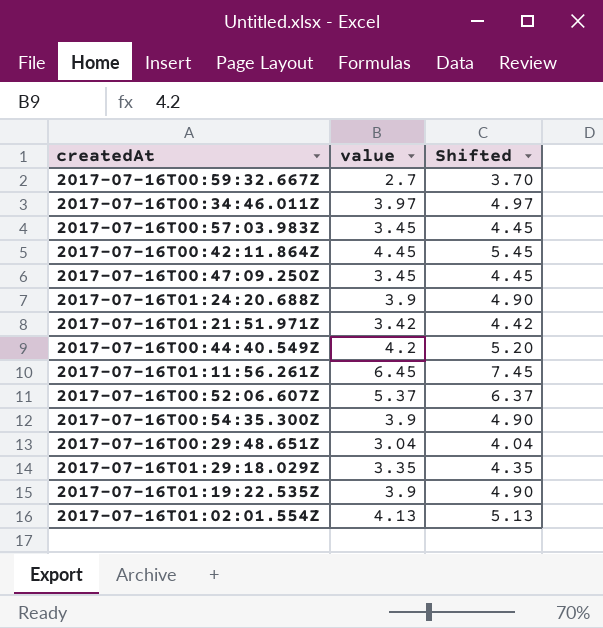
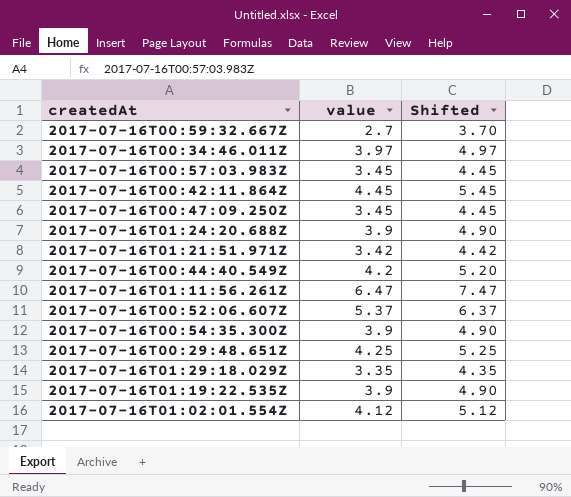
2017-07-16T01:11:56.261Z | value: 6.45 -> 6.47
2017-07-16T01:11:56.261Z | Shifted: 7.45 -> 7.47
2017-07-16T00:29:48.651Z | value: 3.04 -> 4.25
2017-07-16T00:29:48.651Z | Shifted: 4.04 -> 5.25
2017-07-16T01:02:01.554Z | value: 4.13 -> 4.12
2017-07-16T01:02:01.554Z | Shifted: 5.13 -> 5.12

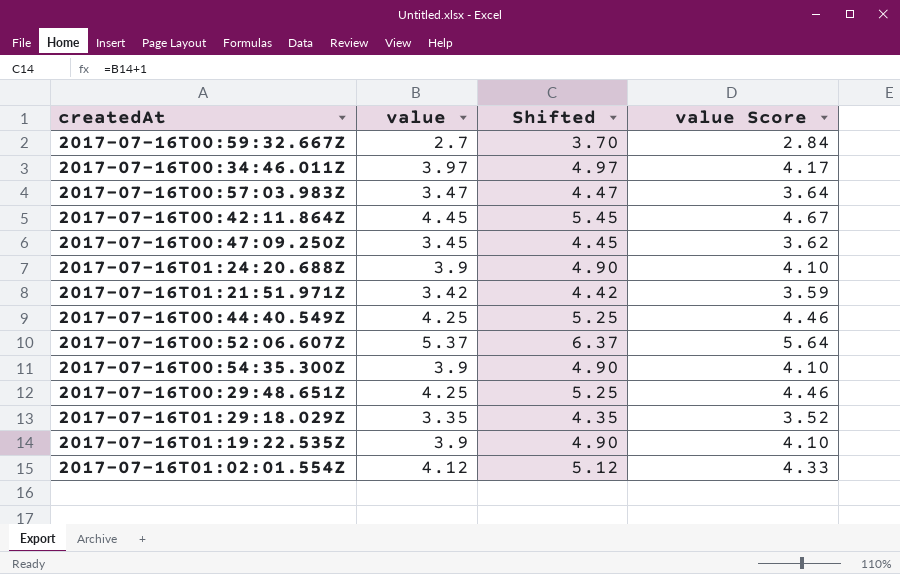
column value Score | formula: none -> [value] * 1.05
row 2017-07-16T01:11:56.261Z: 6.47 | 7.47 -> none
2017-07-16T00:57:03.983Z | value: 3.45 -> 3.47
2017-07-16T00:57:03.983Z | Shifted: 4.45 -> 4.47
2017-07-16T00:44:40.549Z | value: 4.2 -> 4.25
2017-07-16T00:44:40.549Z | Shifted: 5.20 -> 5.25

